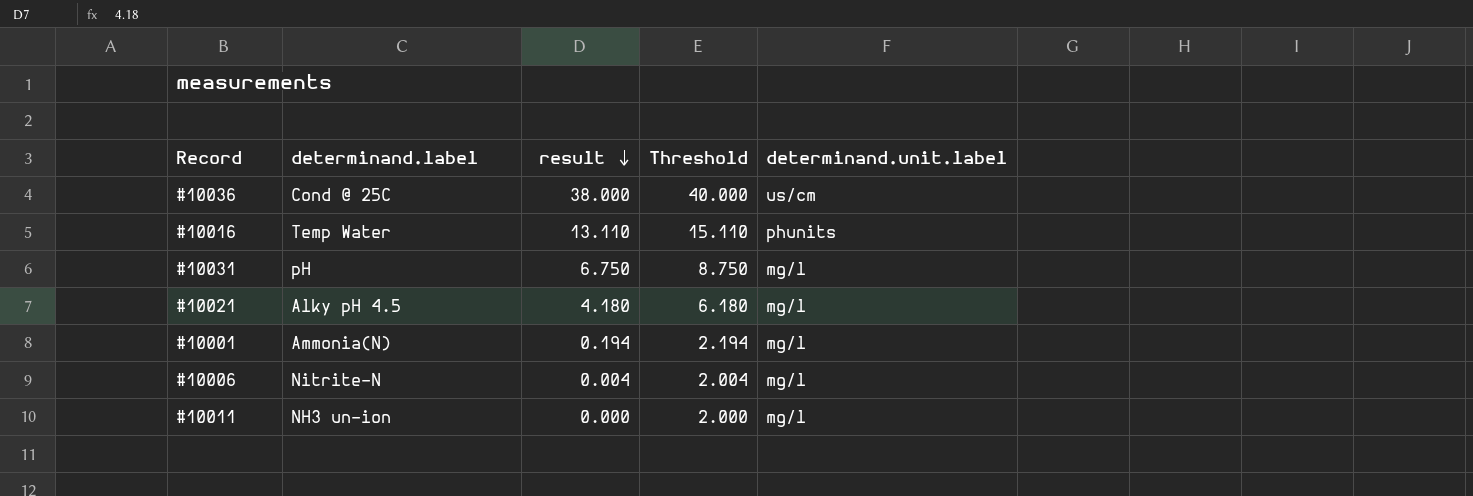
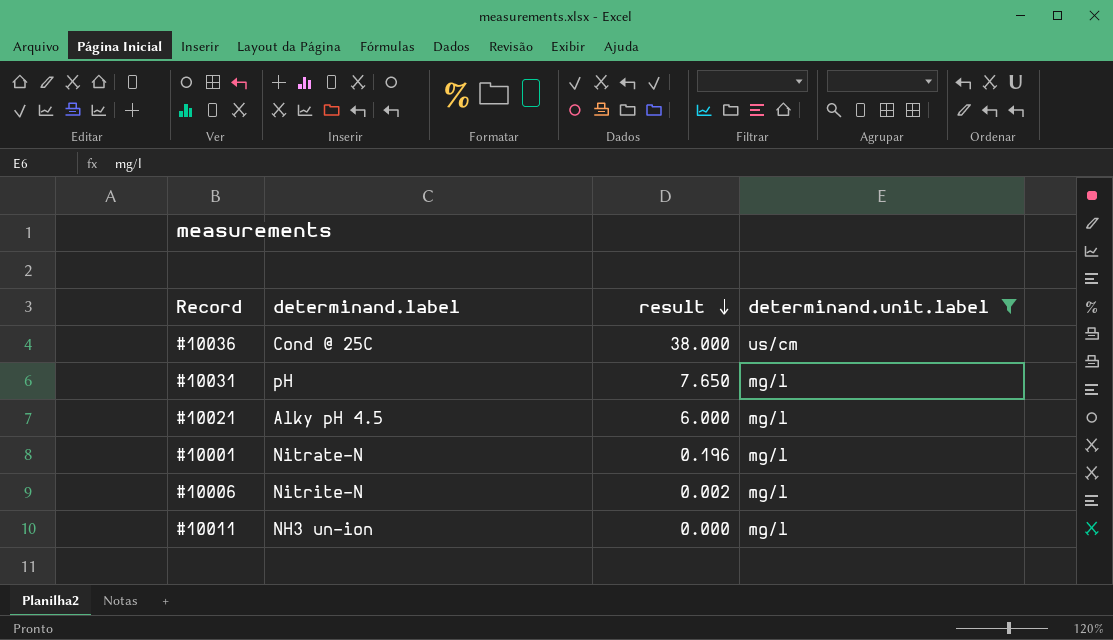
filter: none -> determinand.unit.label != phunits
column Threshold | formula: [result] + 2 -> none
#10031 | result: 6.750 -> 7.650
#10021 | result: 4.180 -> 6.000
#10001 | determinand.label: Ammonia(N) -> Nitrate-N
#10001 | result: 0.194 -> 0.196
#10006 | result: 0.004 -> 0.002

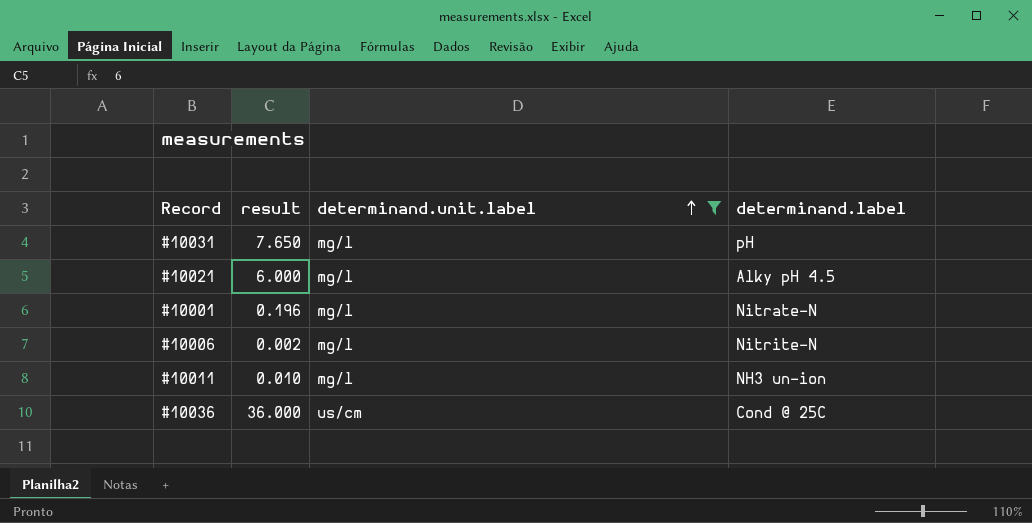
row order: result descending -> determinand.unit.label ascending
column determinand.label | position: 2 -> 4
#10011 | result: 0.000 -> 0.010
#10036 | result: 38.000 -> 36.000

